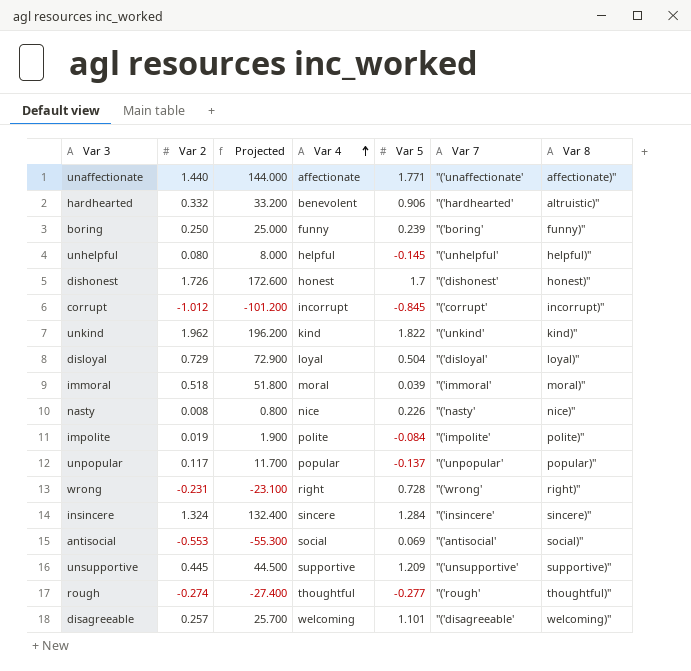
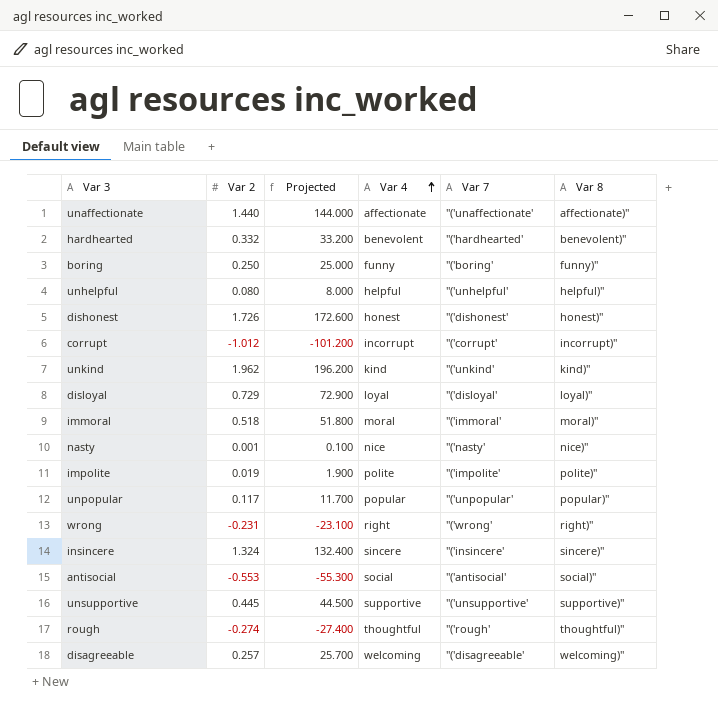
column Var 5 | position: 5 -> none
hardhearted | Var 8: altruistic)" -> benevolent)"
nasty | Var 2: 0.008 -> 0.001
nasty | Projected: 0.800 -> 0.100

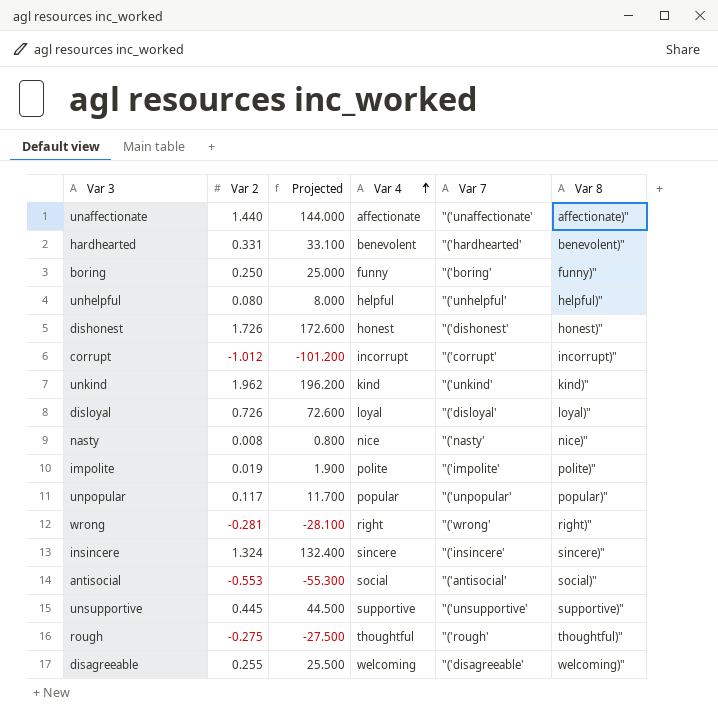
row immoral: 0.518 | 51.800 | moral | "('immoral' | moral)" -> none
hardhearted | Var 2: 0.332 -> 0.331
hardhearted | Projected: 33.200 -> 33.100
disloyal | Var 2: 0.729 -> 0.726
disloyal | Projected: 72.900 -> 72.600
nasty | Var 2: 0.001 -> 0.008
nasty | Projected: 0.100 -> 0.800
wrong | Var 2: -0.231 -> -0.281
wrong | Projected: -23.100 -> -28.100
rough | Var 2: -0.274 -> -0.275
rough | Projected: -27.400 -> -27.500
disagreeable | Var 2: 0.257 -> 0.255
disagreeable | Projected: 25.700 -> 25.500

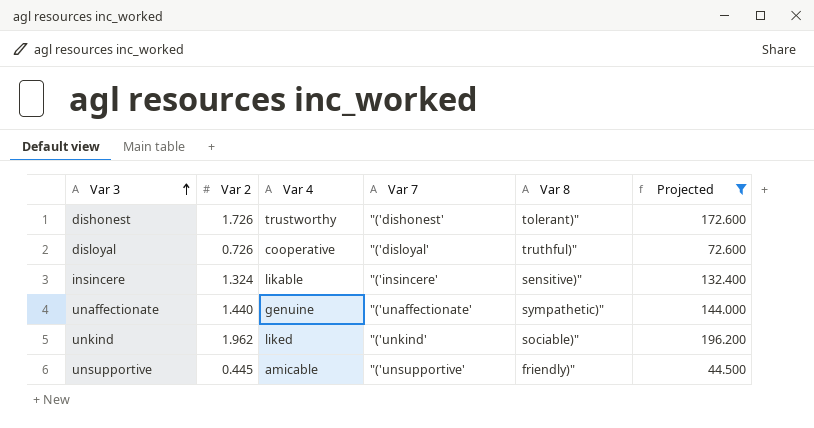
filter: none -> Projected >= 44.500
row order: Var 4 ascending -> Var 3 ascending
column Projected | position: 3 -> 6
dishonest | Var 4: honest -> trustworthy
dishonest | Var 8: honest)" -> tolerant)"
disloyal | Var 4: loyal -> cooperative
disloyal | Var 8: loyal)" -> truthful)"
insincere | Var 4: sincere -> likable
insincere | Var 8: sincere)" -> sensitive)"
unaffectionate | Var 4: affectionate -> genuine
unaffectionate | Var 8: affectionate)" -> sympathetic)"
unkind | Var 4: kind -> liked
unkind | Var 8: kind)" -> sociable)"
unsupportive | Var 4: supportive -> amicable
unsupportive | Var 8: supportive)" -> friendly)"

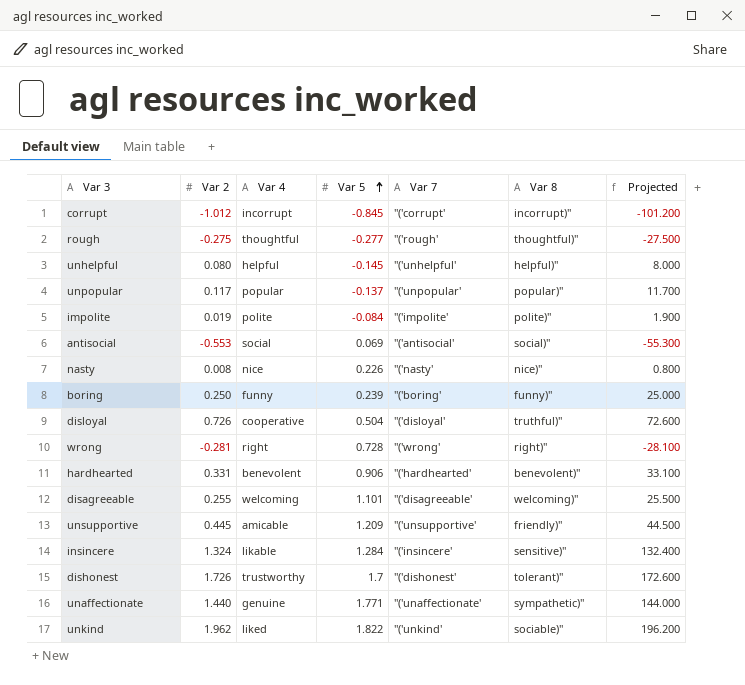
filter: Projected >= 44.500 -> none
row order: Var 3 ascending -> Var 5 ascending
column Var 5 | position: none -> 4

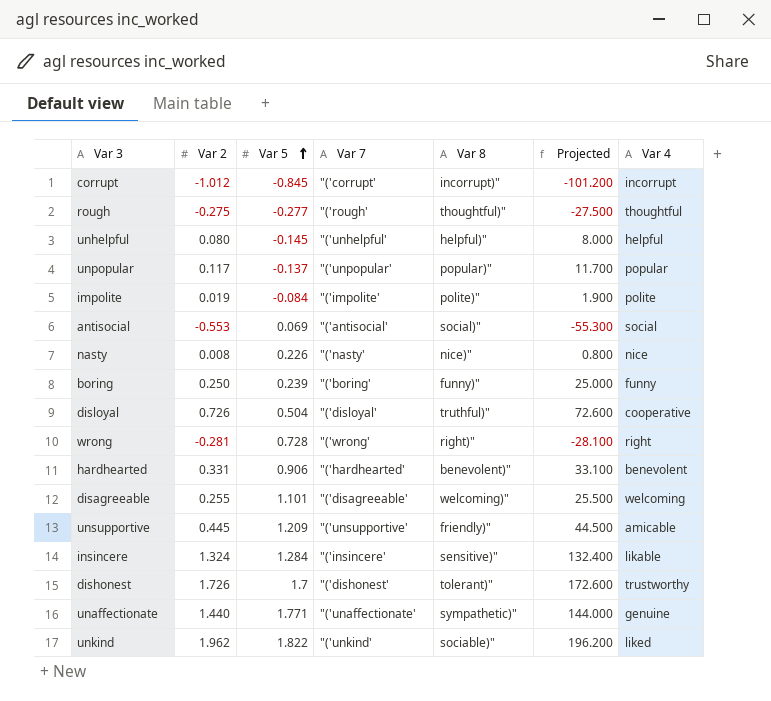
column Var 4 | position: 3 -> 7

